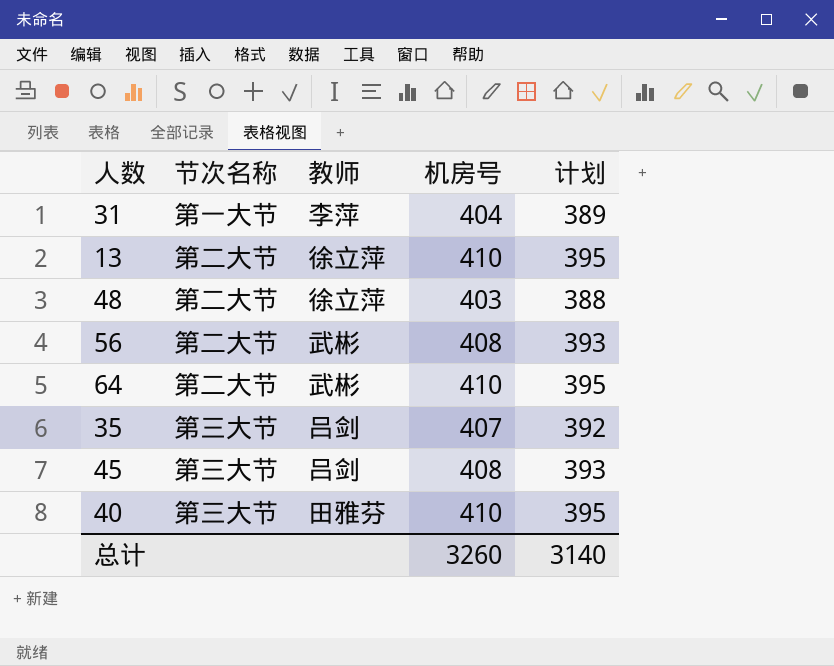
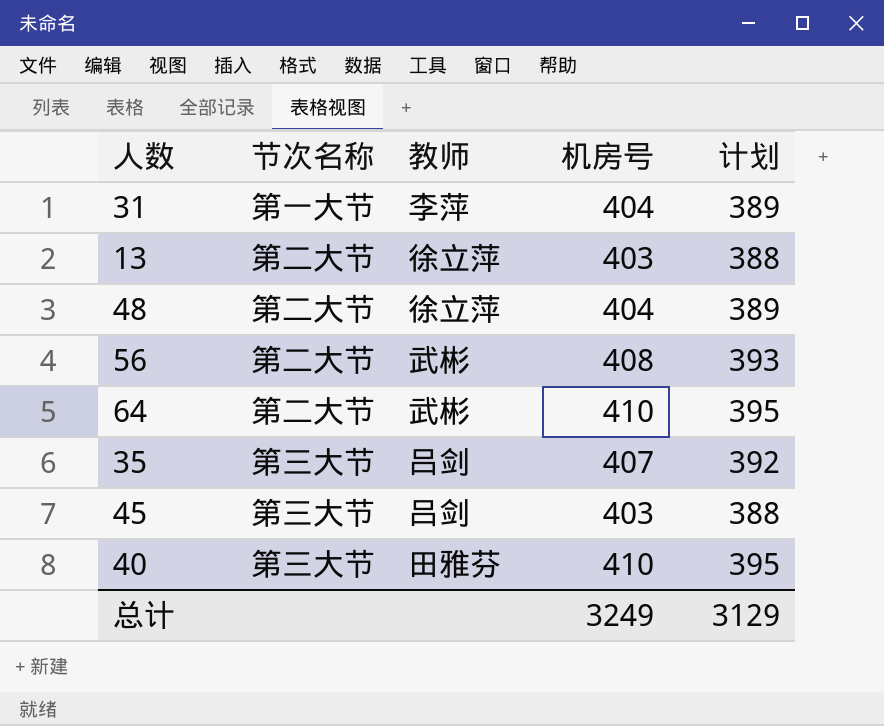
13 | 机房号: 410 -> 403
13 | 计划: 395 -> 388
48 | 机房号: 403 -> 404
48 | 计划: 388 -> 389
45 | 机房号: 408 -> 403
45 | 计划: 393 -> 388
总计 | 机房号: 3260 -> 3249
总计 | 计划: 3140 -> 3129

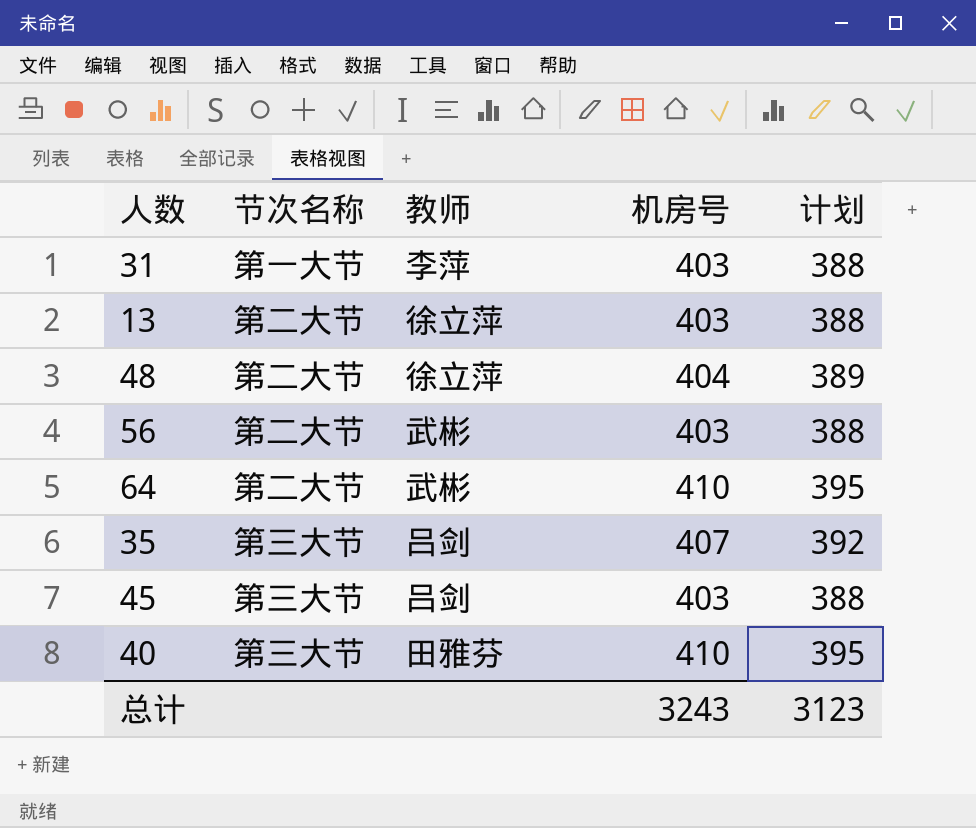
31 | 机房号: 404 -> 403
31 | 计划: 389 -> 388
56 | 机房号: 408 -> 403
56 | 计划: 393 -> 388
总计 | 机房号: 3249 -> 3243
总计 | 计划: 3129 -> 3123

